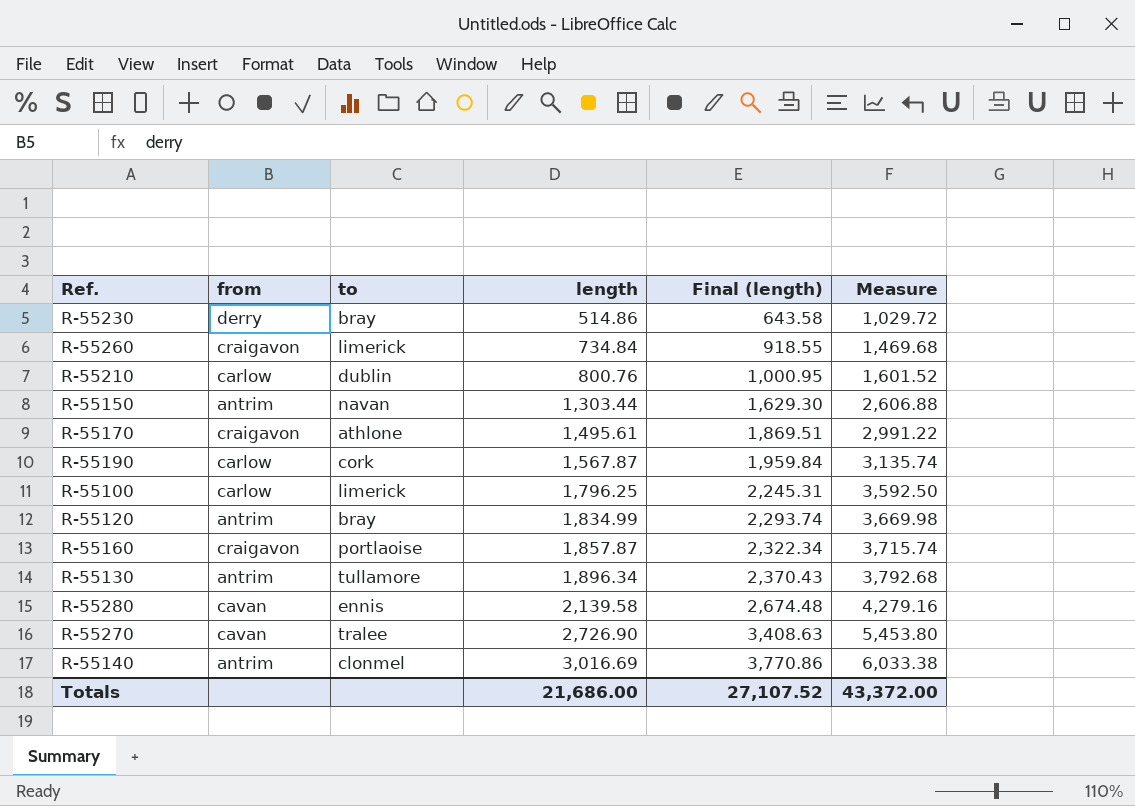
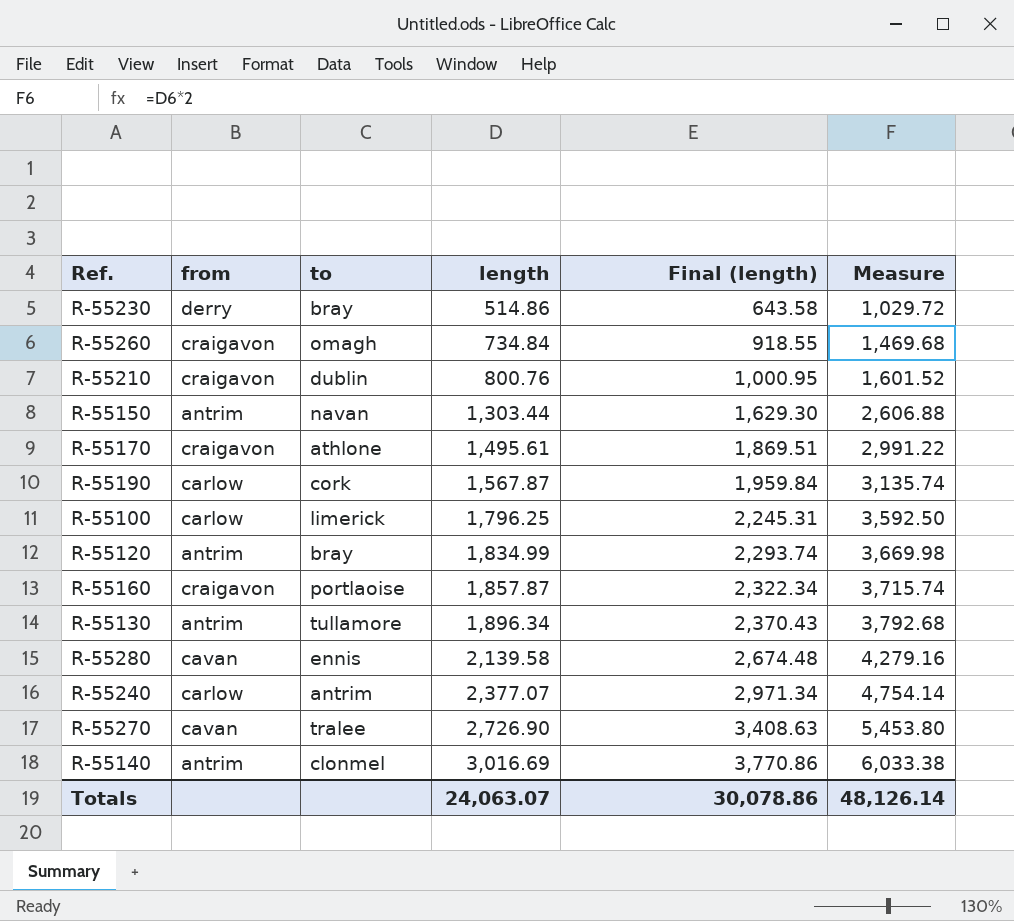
R-55260 | to: limerick -> omagh
R-55210 | from: carlow -> craigavon
row R-55240: none -> carlow | antrim | 2,377.07 | 2,971.34 | 4,754.14
Totals | length: 21,686.00 -> 24,063.07
Totals | Final (length): 27,107.52 -> 30,078.86
Totals | Measure: 43,372.00 -> 48,126.14

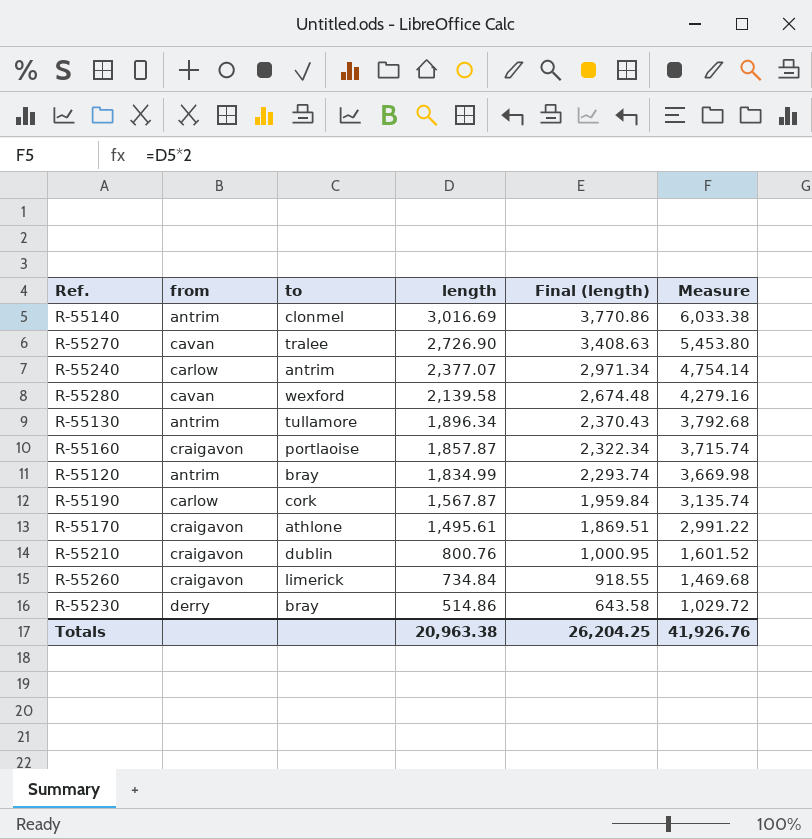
row order: length ascending -> length descending
row R-55150: antrim | navan | 1,303.44 | 1,629.30 | 2,606.88 -> none
row R-55100: carlow | limerick | 1,796.25 | 2,245.31 | 3,592.50 -> none
R-55280 | to: ennis -> wexford
R-55260 | to: omagh -> limerick
Totals | length: 24,063.07 -> 20,963.38
Totals | Final (length): 30,078.86 -> 26,204.25
Totals | Measure: 48,126.14 -> 41,926.76

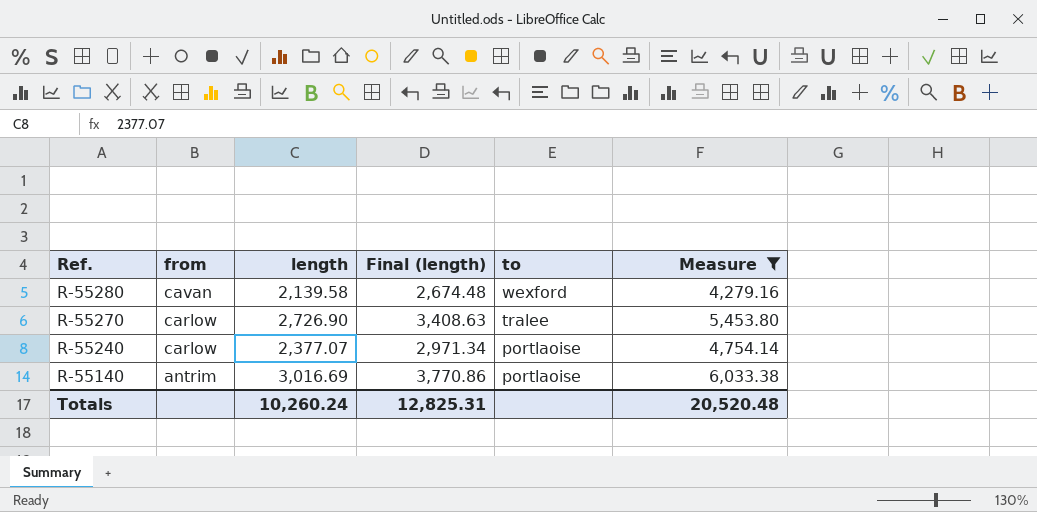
filter: none -> Measure >= 4,279.16
row order: length descending -> Ref. descending
column to | position: 3 -> 5
R-55270 | from: cavan -> carlow
R-55240 | to: antrim -> portlaoise
R-55140 | to: clonmel -> portlaoise
Totals | length: 20,963.38 -> 10,260.24
Totals | Final (length): 26,204.25 -> 12,825.31
Totals | Measure: 41,926.76 -> 20,520.48

